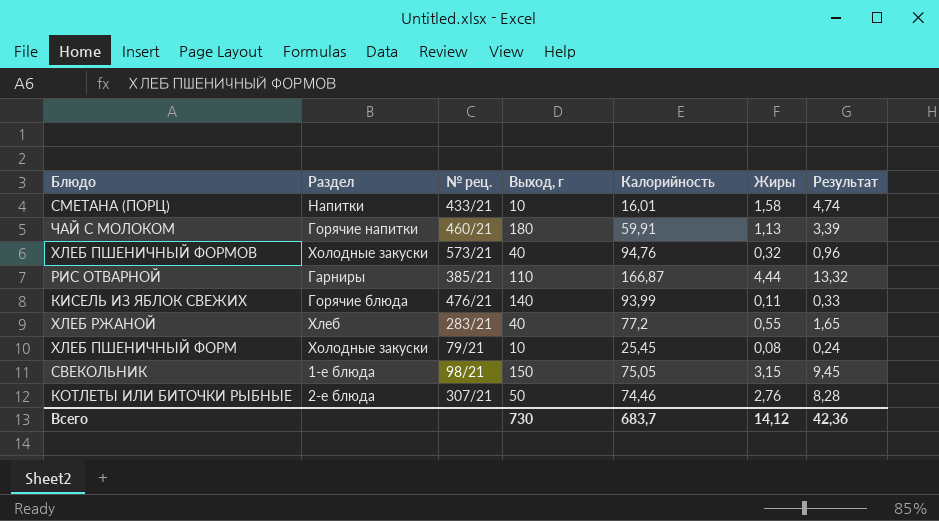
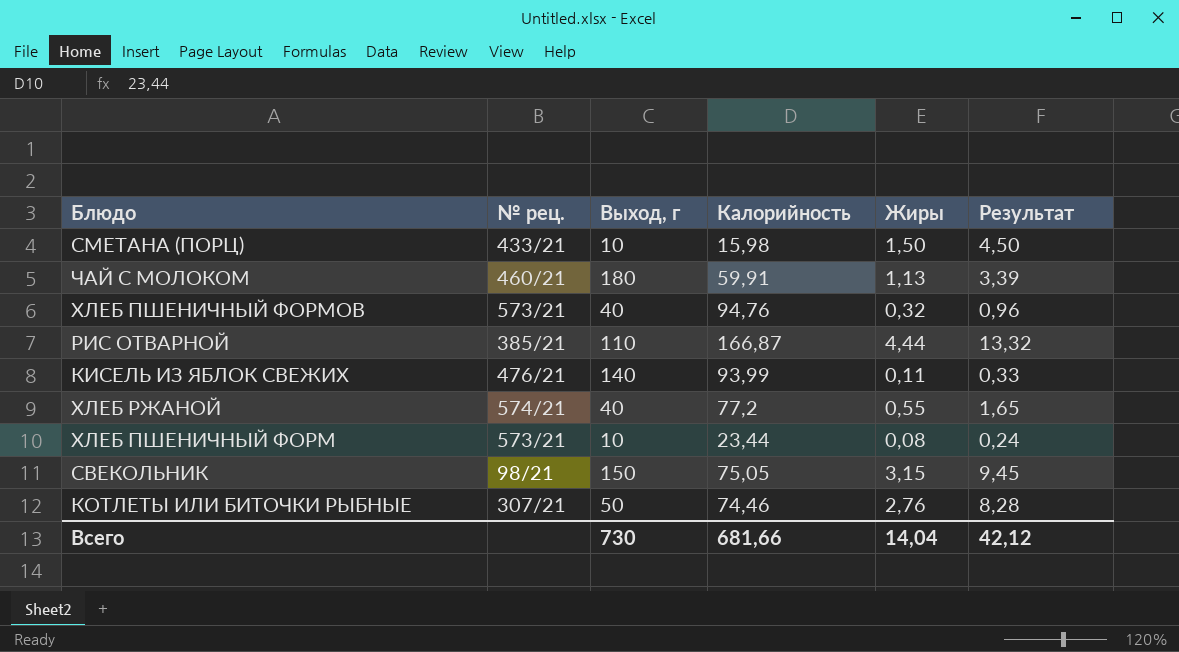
column Раздел | position: 2 -> none
СМЕТАНА (ПОРЦ) | Калорийность: 16,01 -> 15,98
СМЕТАНА (ПОРЦ) | Жиры: 1,58 -> 1,50
СМЕТАНА (ПОРЦ) | Результат: 4,74 -> 4,50
ХЛЕБ РЖАНОЙ | № рец.: 283/21 -> 574/21
ХЛЕБ ПШЕНИЧНЫЙ ФОРМ | № рец.: 79/21 -> 573/21
ХЛЕБ ПШЕНИЧНЫЙ ФОРМ | Калорийность: 25,45 -> 23,44
Всего | Калорийность: 683,7 -> 681,66
Всего | Жиры: 14,12 -> 14,04
Всего | Результат: 42,36 -> 42,12

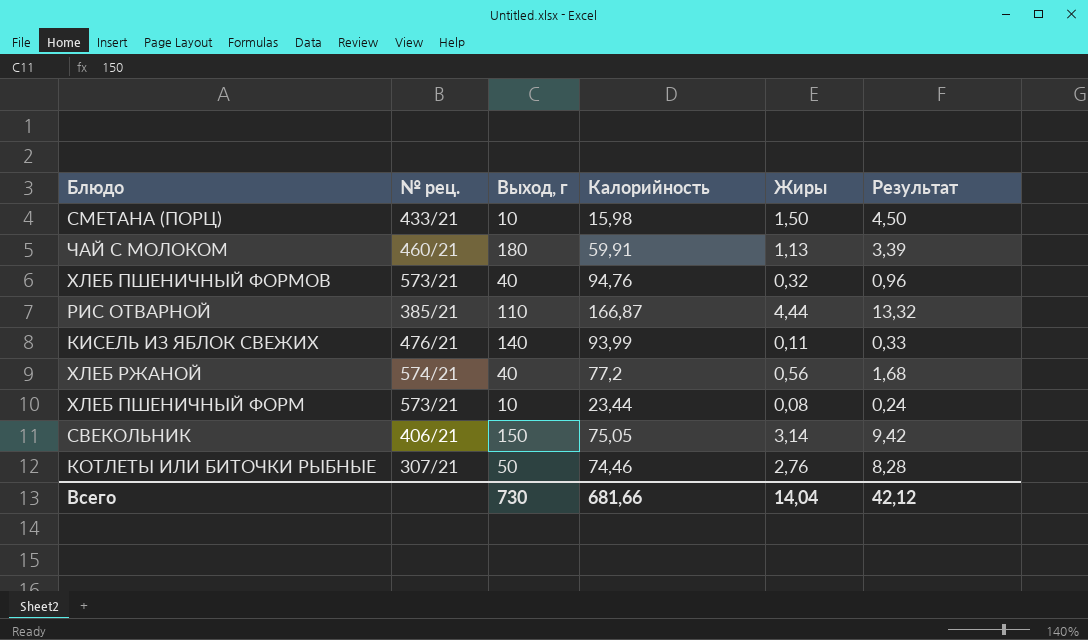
ХЛЕБ РЖАНОЙ | Жиры: 0,55 -> 0,56
ХЛЕБ РЖАНОЙ | Результат: 1,65 -> 1,68
СВЕКОЛЬНИК | № рец.: 98/21 -> 406/21
СВЕКОЛЬНИК | Жиры: 3,15 -> 3,14
СВЕКОЛЬНИК | Результат: 9,45 -> 9,42

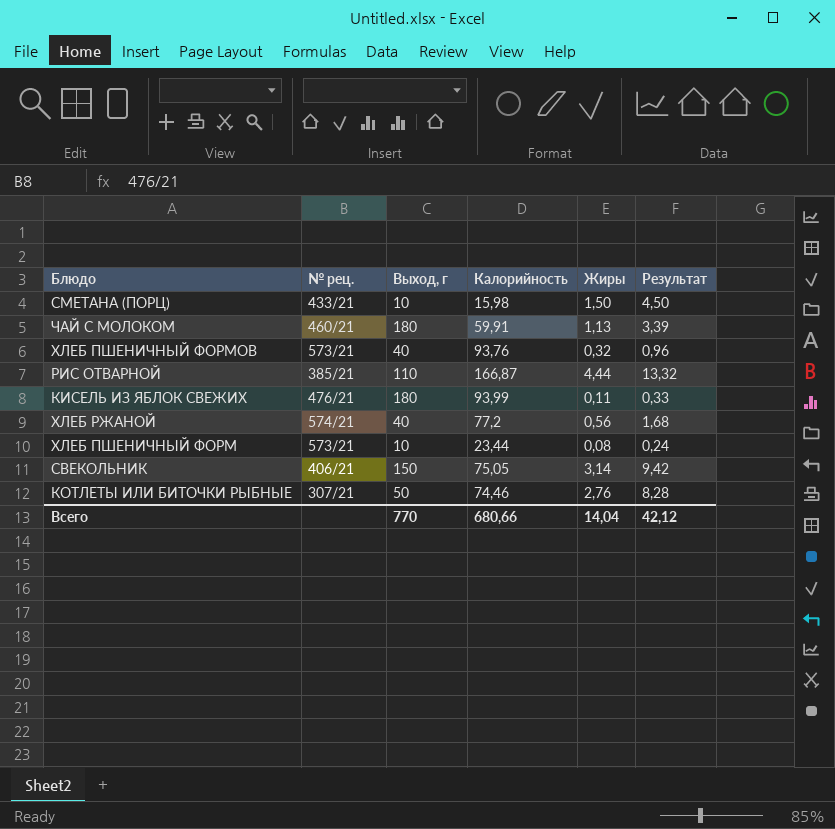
ХЛЕБ ПШЕНИЧНЫЙ ФОРМОВ | Калорийность: 94,76 -> 93,76
КИСЕЛЬ ИЗ ЯБЛОК СВЕЖИХ | Выход, г: 140 -> 180
Всего | Выход, г: 730 -> 770
Всего | Калорийность: 681,66 -> 680,66

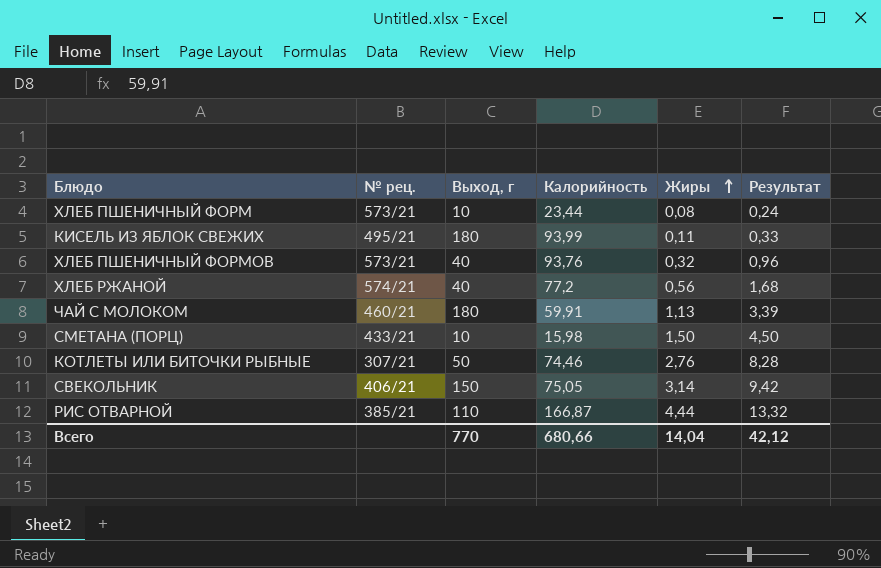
row order: none -> Жиры ascending
КИСЕЛЬ ИЗ ЯБЛОК СВЕЖИХ | № рец.: 476/21 -> 495/21

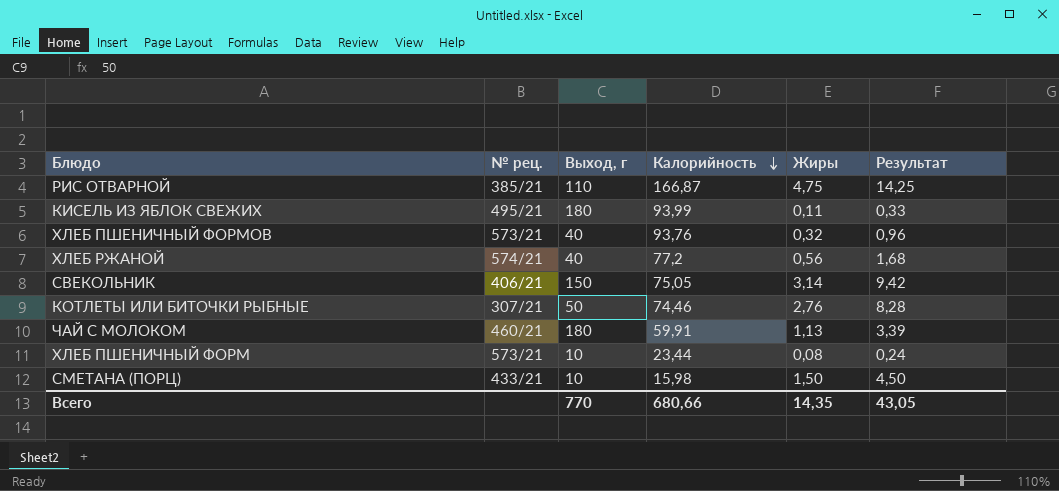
row order: Жиры ascending -> Калорийность descending
РИС ОТВАРНОЙ | Жиры: 4,44 -> 4,75
РИС ОТВАРНОЙ | Результат: 13,32 -> 14,25
Всего | Жиры: 14,04 -> 14,35
Всего | Результат: 42,12 -> 43,05

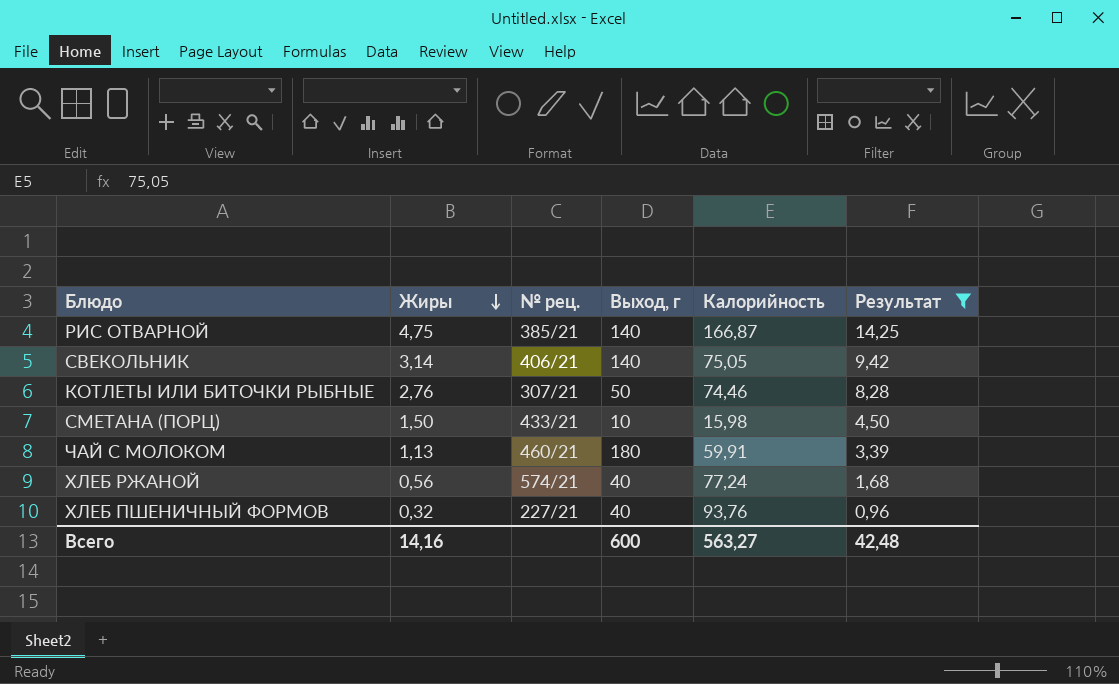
filter: none -> Результат >= 0,96
row order: Калорийность descending -> Жиры descending
column Жиры | position: 5 -> 2
РИС ОТВАРНОЙ | Выход, г: 110 -> 140
СВЕКОЛЬНИК | Выход, г: 150 -> 140
ХЛЕБ РЖАНОЙ | Калорийность: 77,2 -> 77,24
ХЛЕБ ПШЕНИЧНЫЙ ФОРМОВ | № рец.: 573/21 -> 227/21
Всего | Жиры: 14,35 -> 14,16
Всего | Выход, г: 770 -> 600
Всего | Калорийность: 680,66 -> 563,27
Всего | Результат: 43,05 -> 42,48

